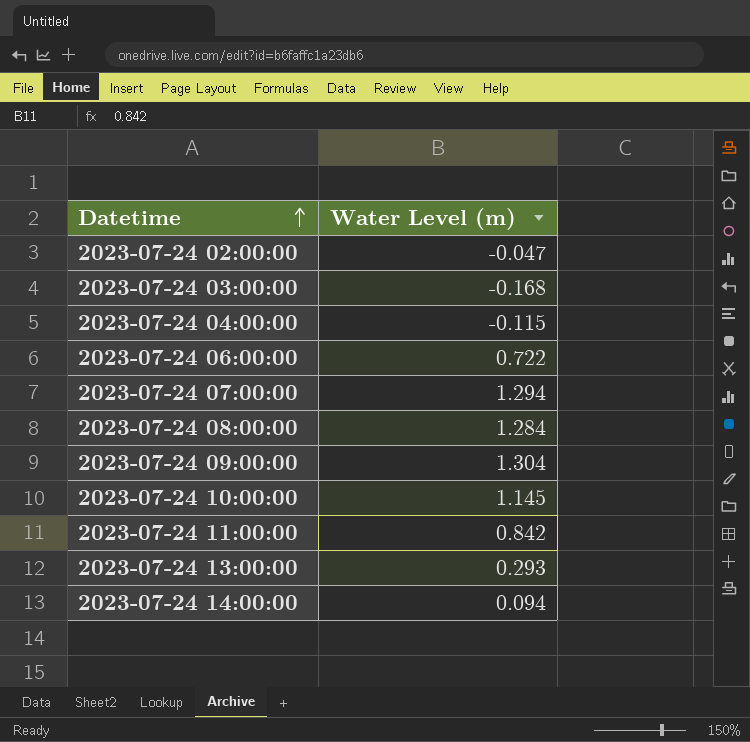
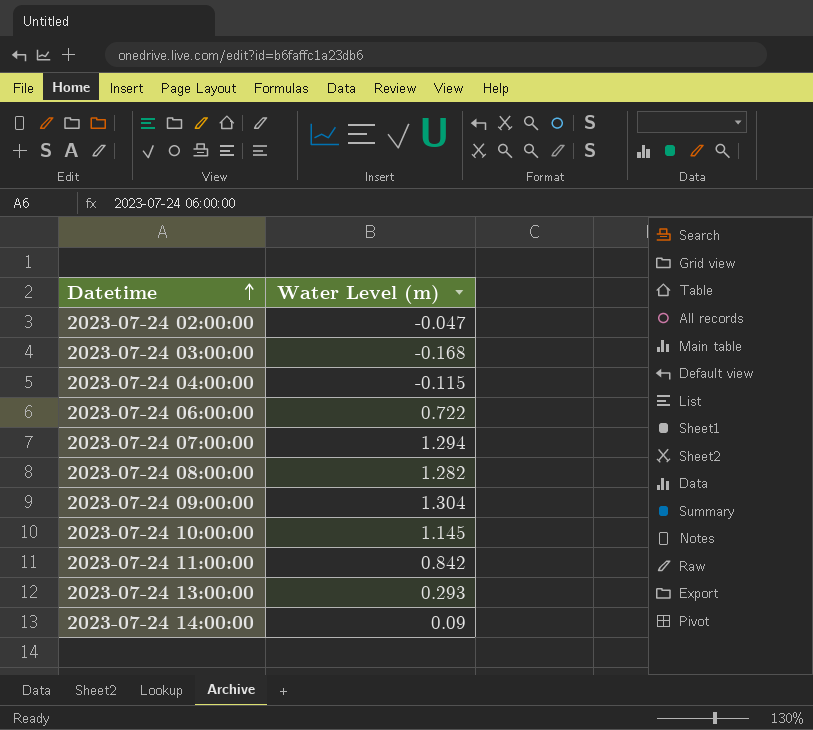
2023-07-24 08:00:00 | Water Level (m): 1.284 -> 1.282
2023-07-24 14:00:00 | Water Level (m): 0.094 -> 0.09

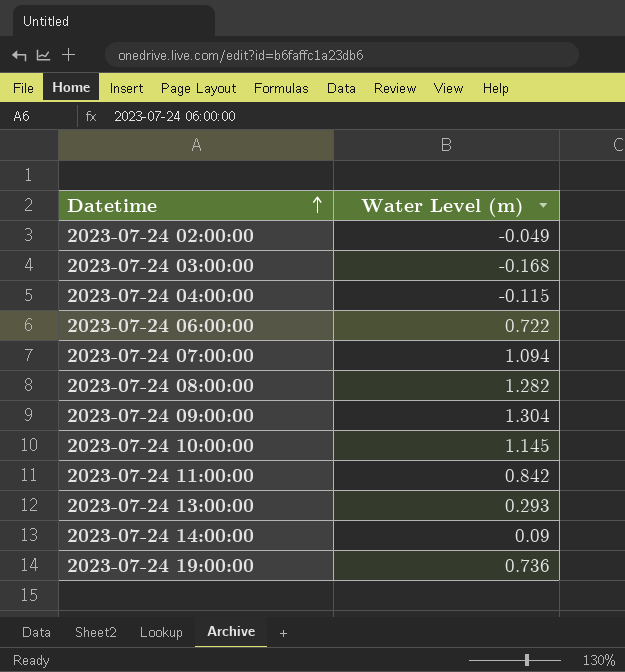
2023-07-24 02:00:00 | Water Level (m): -0.047 -> -0.049
2023-07-24 07:00:00 | Water Level (m): 1.294 -> 1.094
row 2023-07-24 19:00:00: none -> 0.736

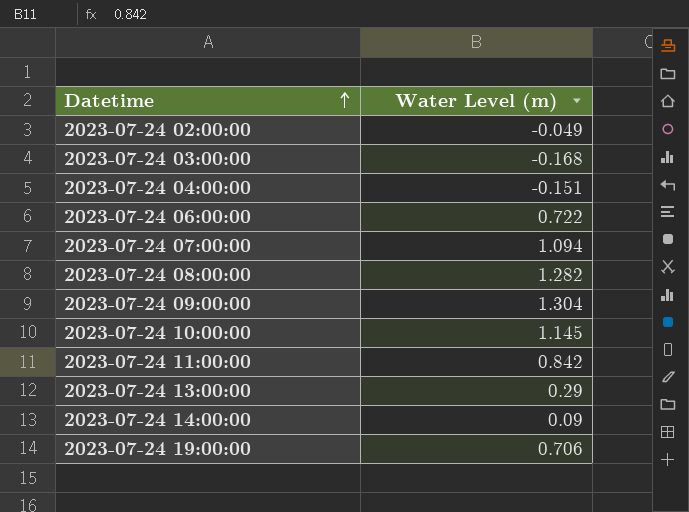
2023-07-24 04:00:00 | Water Level (m): -0.115 -> -0.151
2023-07-24 13:00:00 | Water Level (m): 0.293 -> 0.29
2023-07-24 19:00:00 | Water Level (m): 0.736 -> 0.706

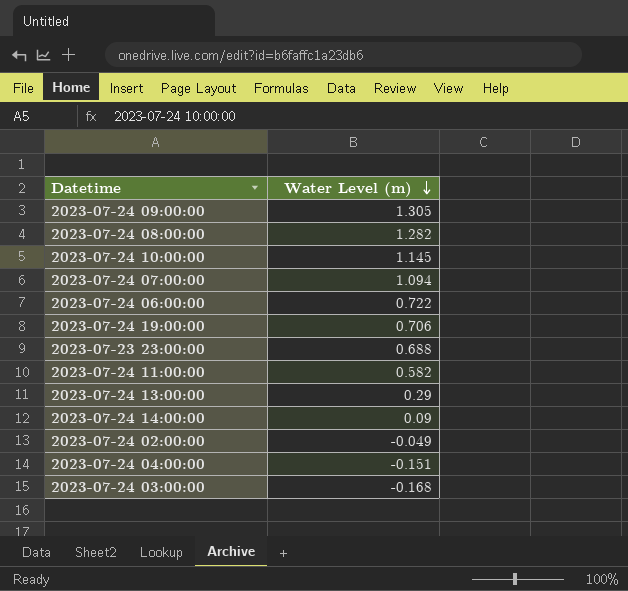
row order: Datetime ascending -> Water Level (m) descending
2023-07-24 09:00:00 | Water Level (m): 1.304 -> 1.305
row 2023-07-23 23:00:00: none -> 0.688
2023-07-24 11:00:00 | Water Level (m): 0.842 -> 0.582

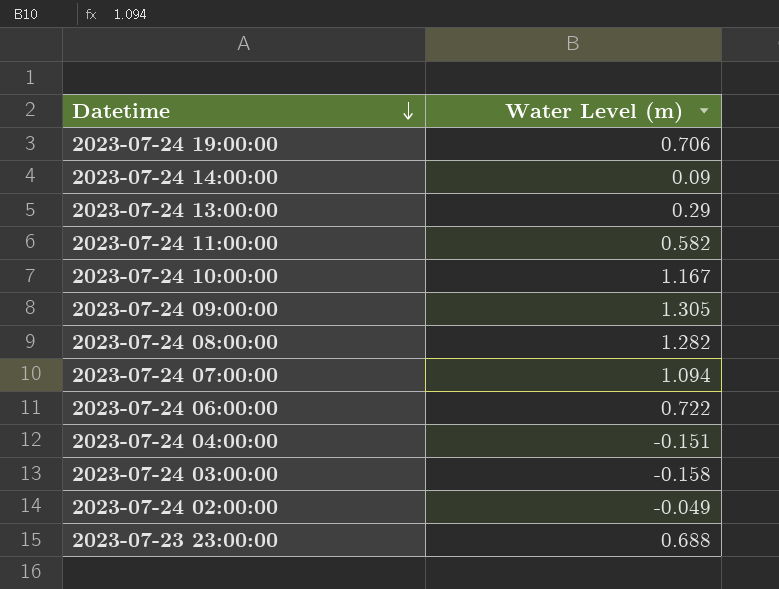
row order: Water Level (m) descending -> Datetime descending
2023-07-24 10:00:00 | Water Level (m): 1.145 -> 1.167
2023-07-24 03:00:00 | Water Level (m): -0.168 -> -0.158

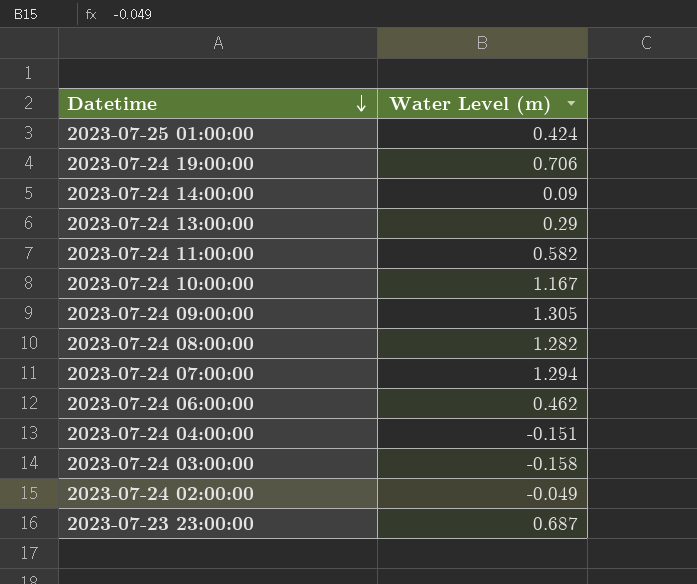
row 2023-07-25 01:00:00: none -> 0.424
2023-07-24 07:00:00 | Water Level (m): 1.094 -> 1.294
2023-07-24 06:00:00 | Water Level (m): 0.722 -> 0.462
2023-07-23 23:00:00 | Water Level (m): 0.688 -> 0.687

